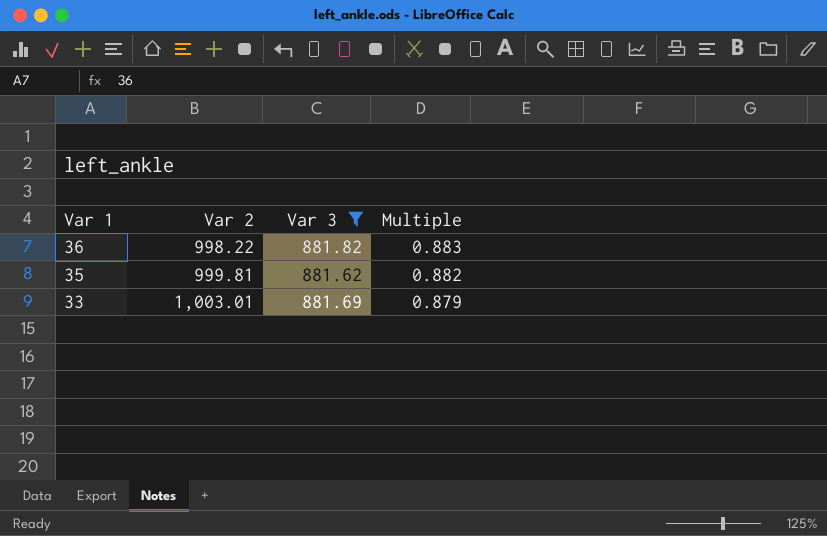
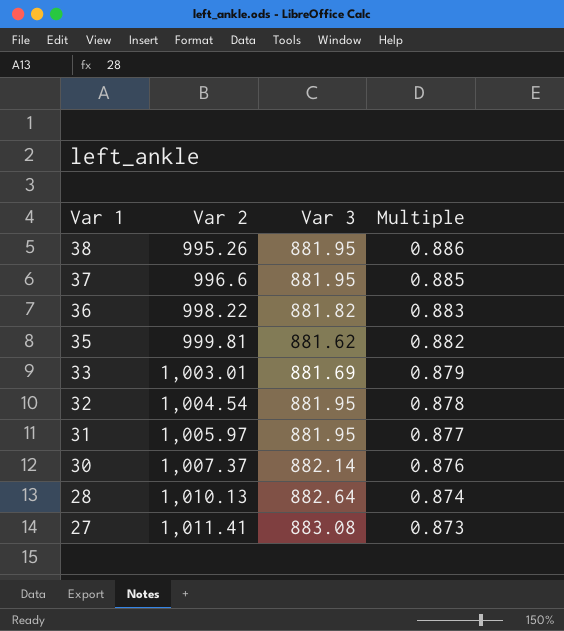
filter: Var 3 <= 881.82 -> none

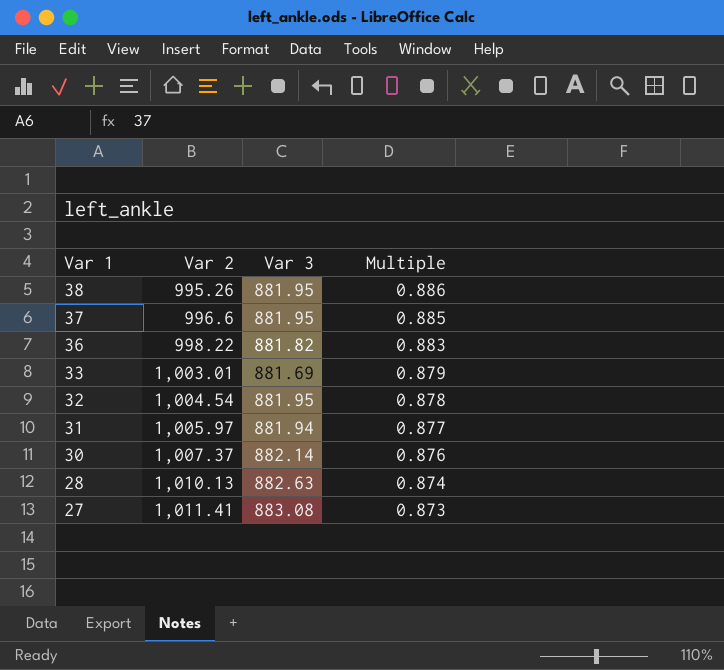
row 35: 999.81 | 881.62 | 0.882 -> none
31 | Var 3: 881.95 -> 881.94
28 | Var 3: 882.64 -> 882.63

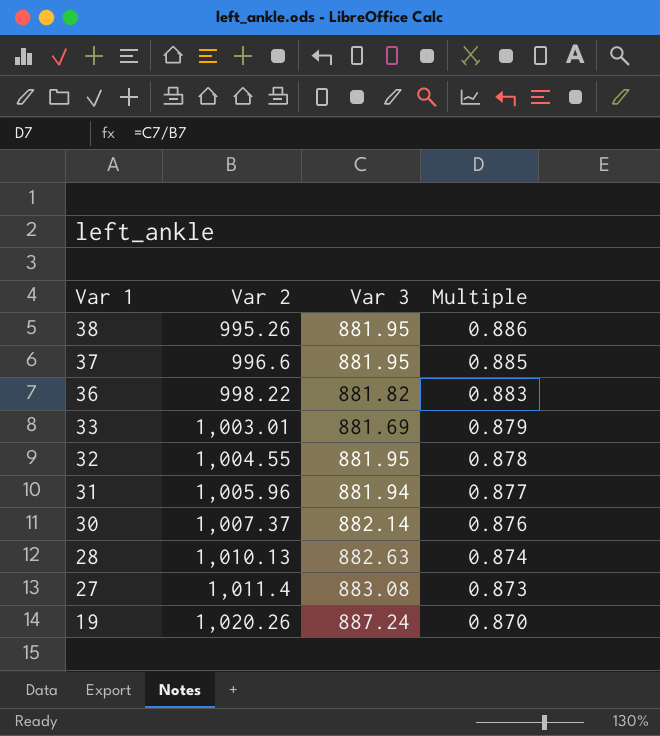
32 | Var 2: 1,004.54 -> 1,004.55
31 | Var 2: 1,005.97 -> 1,005.96
27 | Var 2: 1,011.41 -> 1,011.4
row 19: none -> 1,020.26 | 887.24 | 0.870

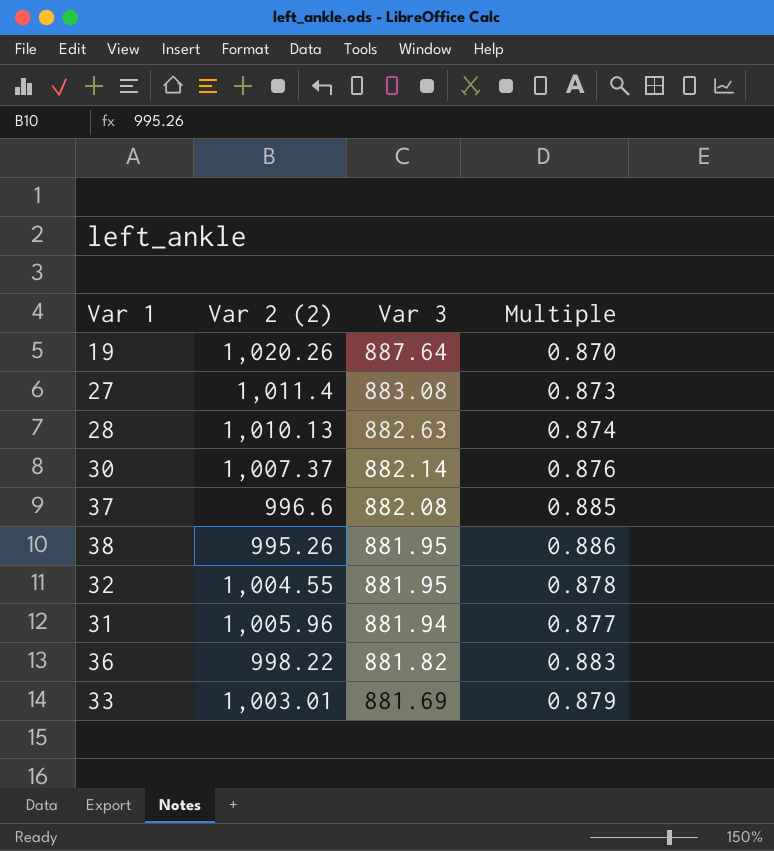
row order: Var 1 descending -> Var 3 descending
column name: Var 2 -> Var 2 (2)
19 | Var 3: 887.24 -> 887.64
37 | Var 3: 881.95 -> 882.08

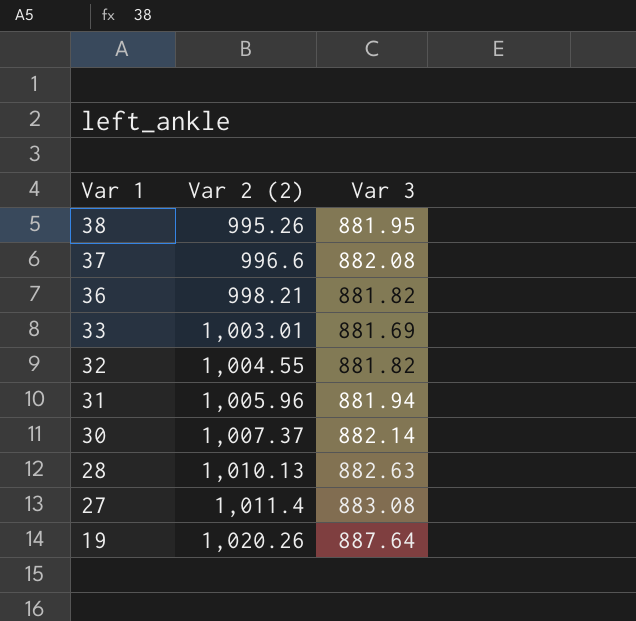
row order: Var 3 descending -> Var 1 descending
column Multiple | formula: [Var 3] / [Var 2 (2)] -> none
36 | Var 2 (2): 998.22 -> 998.21
32 | Var 3: 881.95 -> 881.82

